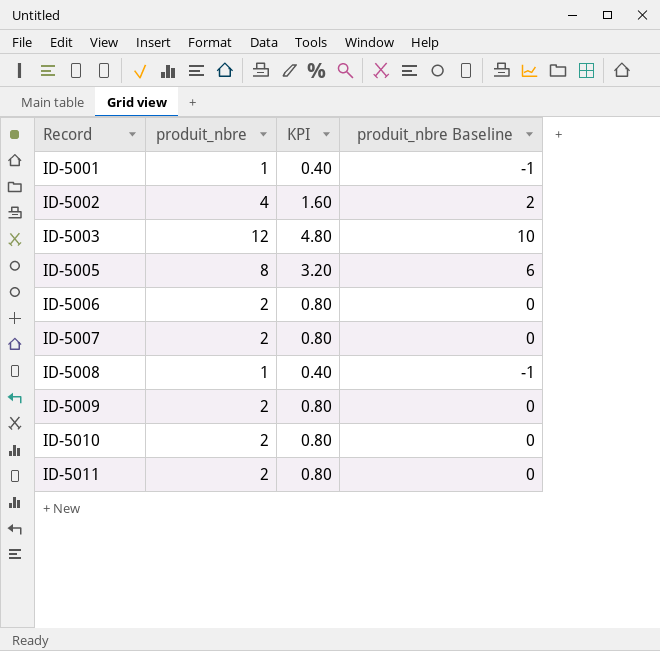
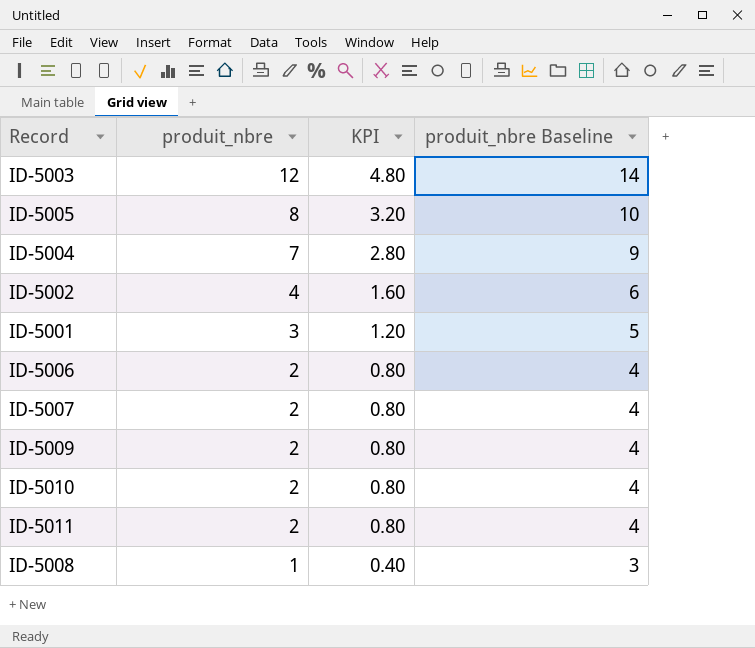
row order: Record ascending -> produit_nbre descending
column produit_nbre Baseline | formula: [produit_nbre] - 2 -> [produit_nbre] + 2
row ID-5004: none -> 7 | 2.80 | 9
ID-5001 | produit_nbre: 1 -> 3
ID-5001 | KPI: 0.40 -> 1.20

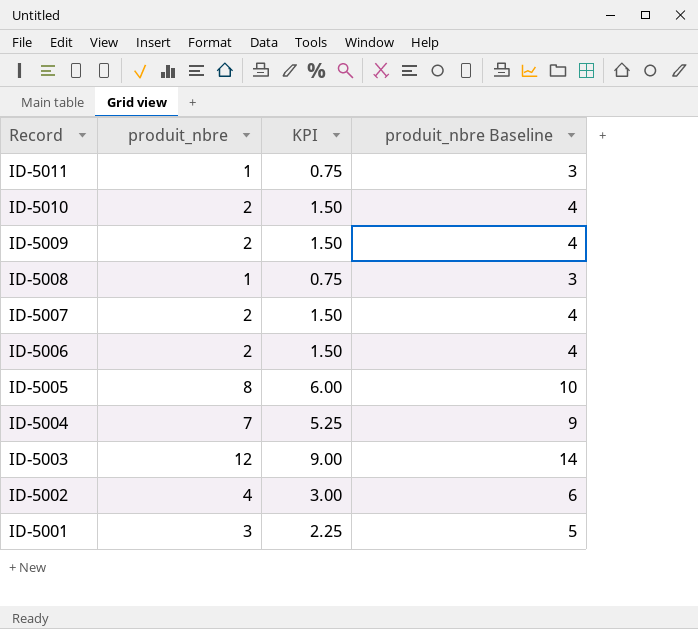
row order: produit_nbre descending -> Record descending
column KPI | formula: [produit_nbre] * 0.4 -> [produit_nbre] * 0.75
ID-5011 | produit_nbre: 2 -> 1
ID-5011 | produit_nbre Baseline: 4 -> 3

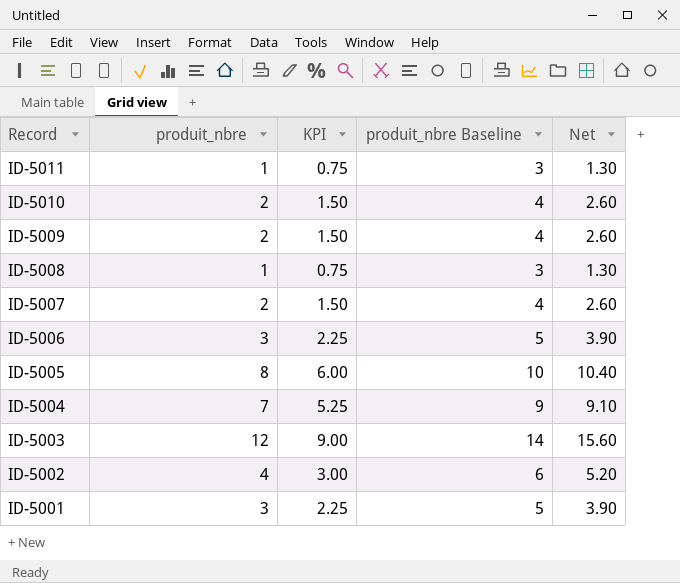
column Net | formula: none -> [produit_nbre] * 1.3
ID-5006 | produit_nbre: 2 -> 3
ID-5006 | KPI: 1.50 -> 2.25
ID-5006 | produit_nbre Baseline: 4 -> 5

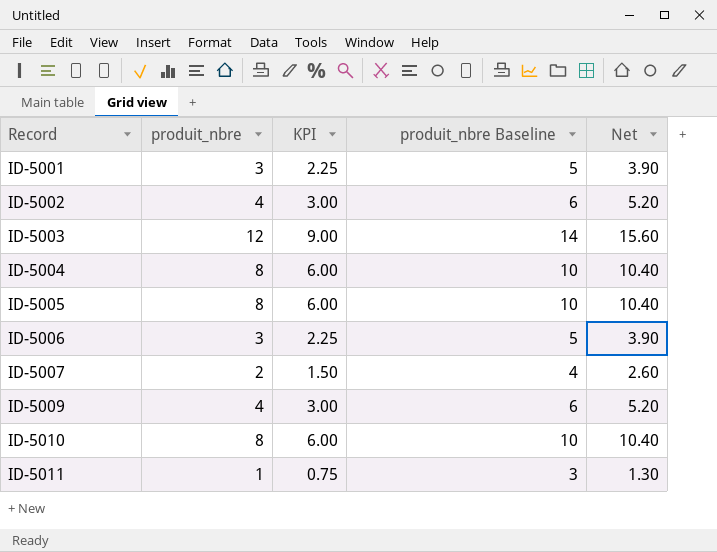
row order: Record descending -> Record ascending
row ID-5008: 1 | 0.75 | 3 | 1.30 -> none
ID-5004 | produit_nbre: 7 -> 8
ID-5004 | KPI: 5.25 -> 6.00
ID-5004 | produit_nbre Baseline: 9 -> 10
ID-5004 | Net: 9.10 -> 10.40
ID-5009 | produit_nbre: 2 -> 4
ID-5009 | KPI: 1.50 -> 3.00
ID-5009 | produit_nbre Baseline: 4 -> 6
ID-5009 | Net: 2.60 -> 5.20
ID-5010 | produit_nbre: 2 -> 8
ID-5010 | KPI: 1.50 -> 6.00
ID-5010 | produit_nbre Baseline: 4 -> 10
ID-5010 | Net: 2.60 -> 10.40

